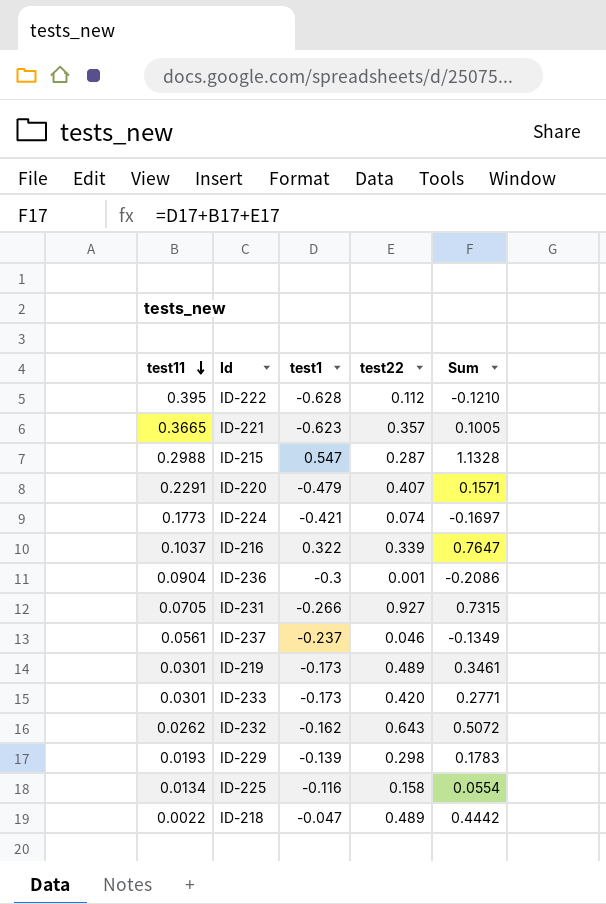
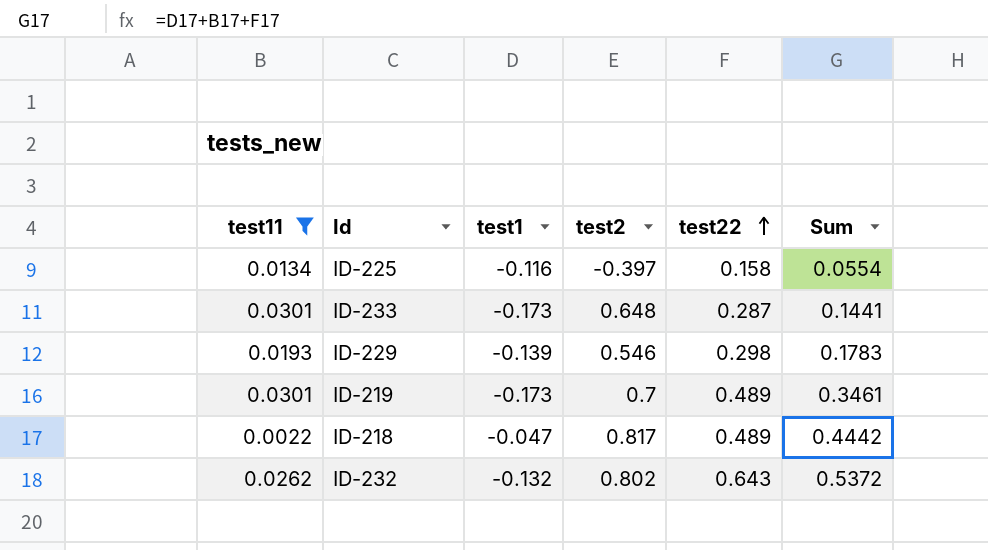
filter: none -> test11 <= 0.0301
row order: test11 descending -> test22 ascending
column test2 | position: none -> 4
ID-233 | test22: 0.420 -> 0.287
ID-233 | Sum: 0.2771 -> 0.1441
ID-232 | test1: -0.162 -> -0.132
ID-232 | Sum: 0.5072 -> 0.5372

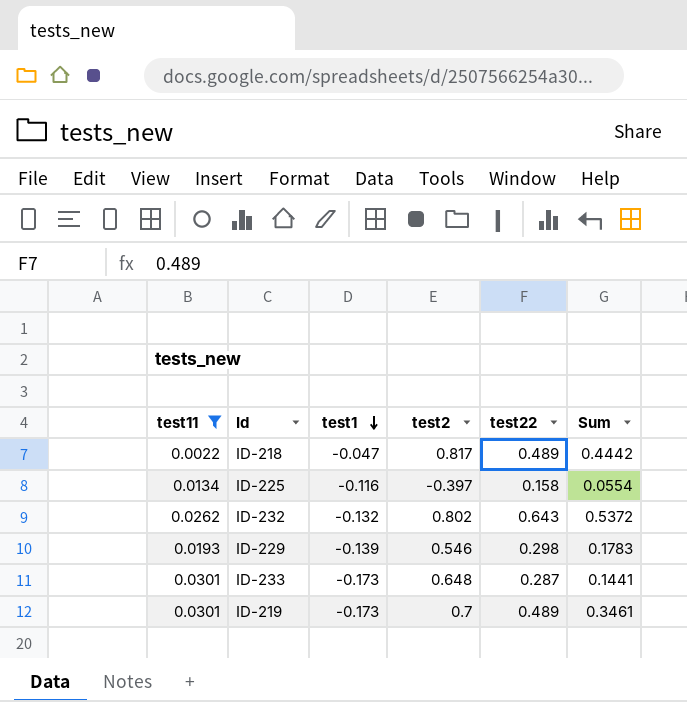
row order: test22 ascending -> test1 descending

